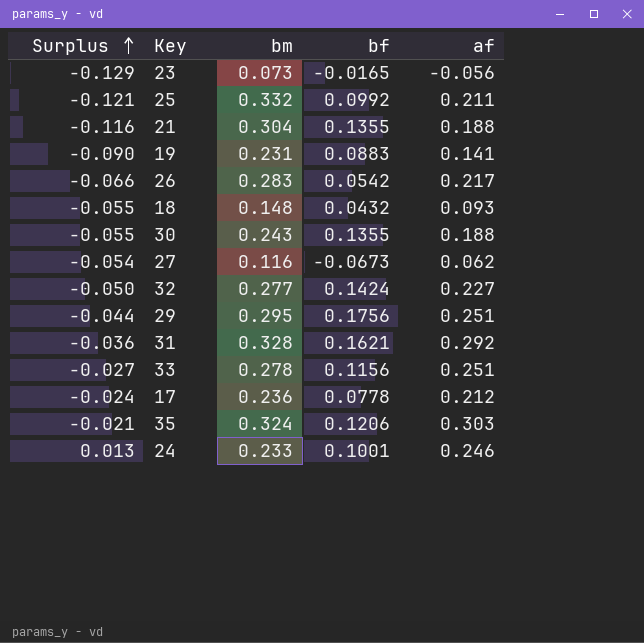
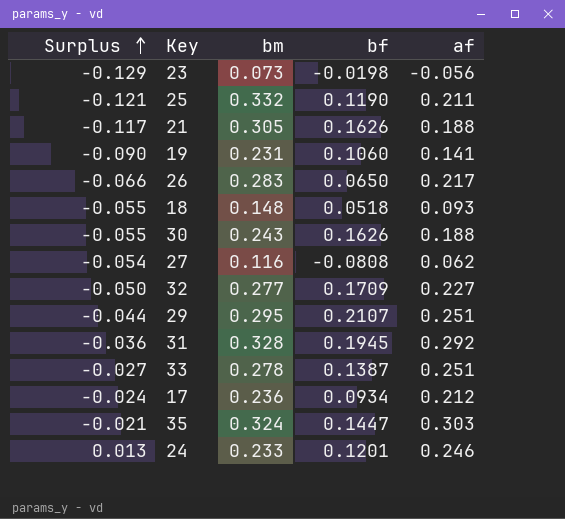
23 | bf: -0.0165 -> -0.0198
25 | bf: 0.0992 -> 0.1190
21 | Surplus: -0.116 -> -0.117
21 | bm: 0.304 -> 0.305
21 | bf: 0.1355 -> 0.1626
19 | bf: 0.0883 -> 0.1060
26 | bf: 0.0542 -> 0.0650
18 | bf: 0.0432 -> 0.0518
30 | bf: 0.1355 -> 0.1626
27 | bf: -0.0673 -> -0.0808
32 | bf: 0.1424 -> 0.1709
29 | bf: 0.1756 -> 0.2107
31 | bf: 0.1621 -> 0.1945
33 | bf: 0.1156 -> 0.1387
17 | bf: 0.0778 -> 0.0934
35 | bf: 0.1206 -> 0.1447
24 | bf: 0.1001 -> 0.1201

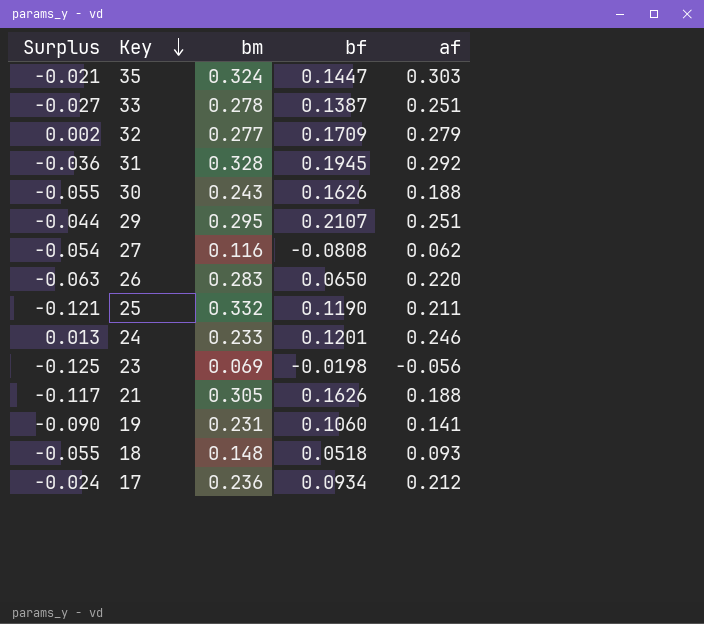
row order: Surplus ascending -> Key descending
32 | Surplus: -0.050 -> 0.002
32 | af: 0.227 -> 0.279
26 | Surplus: -0.066 -> -0.063
26 | af: 0.217 -> 0.220
23 | Surplus: -0.129 -> -0.125
23 | bm: 0.073 -> 0.069

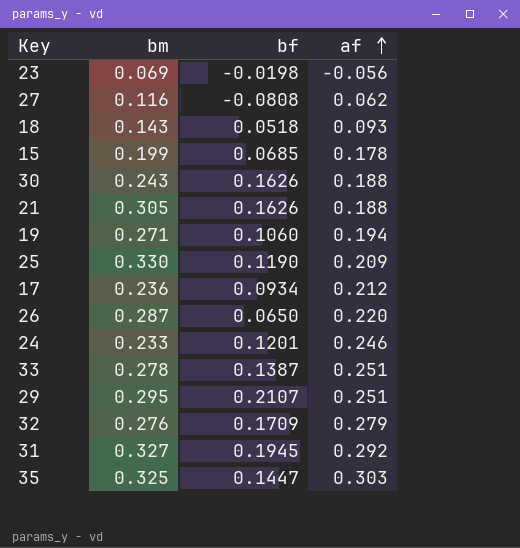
row order: Key descending -> af ascending
column Surplus | formula: [af] - [bm] -> none
18 | bm: 0.148 -> 0.143
row 15: none -> 0.199 | 0.0685 | 0.178
19 | bm: 0.231 -> 0.271
19 | af: 0.141 -> 0.194
25 | bm: 0.332 -> 0.330
25 | af: 0.211 -> 0.209
26 | bm: 0.283 -> 0.287
32 | bm: 0.277 -> 0.276
31 | bm: 0.328 -> 0.327
35 | bm: 0.324 -> 0.325

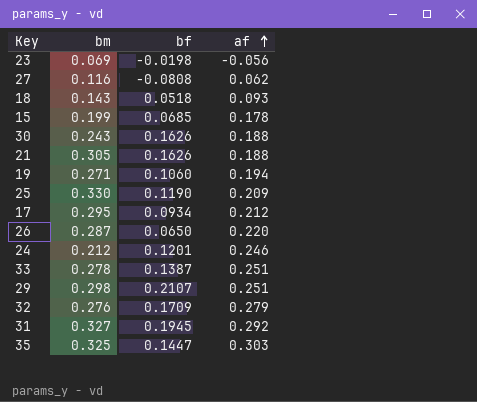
17 | bm: 0.236 -> 0.295
24 | bm: 0.233 -> 0.212
29 | bm: 0.295 -> 0.298

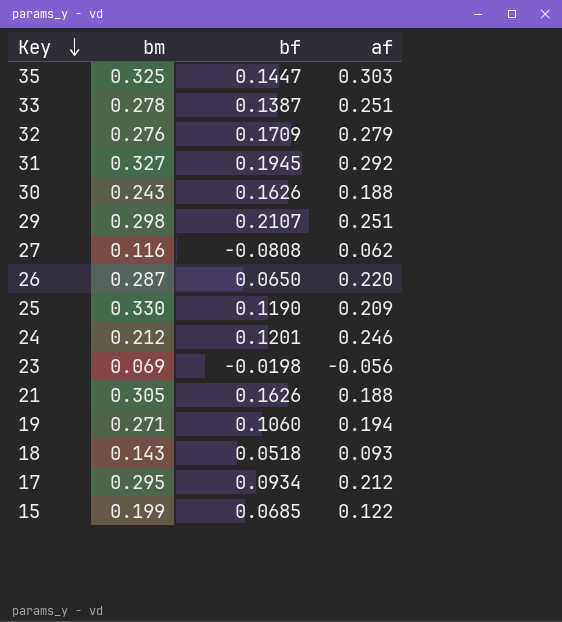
row order: af ascending -> Key descending
15 | af: 0.178 -> 0.122

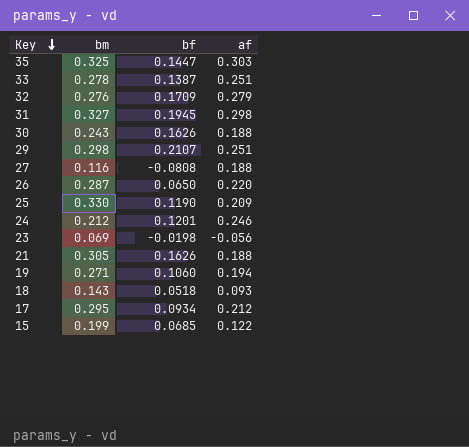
31 | af: 0.292 -> 0.298
27 | af: 0.062 -> 0.188

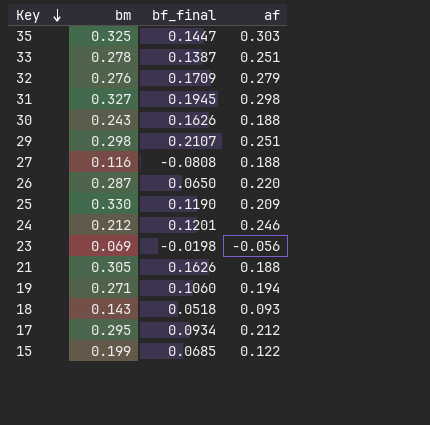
column name: bf -> bf_final

